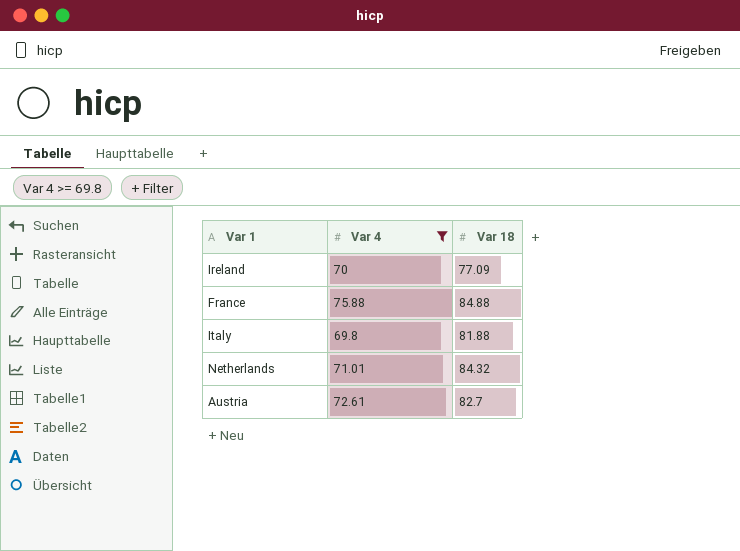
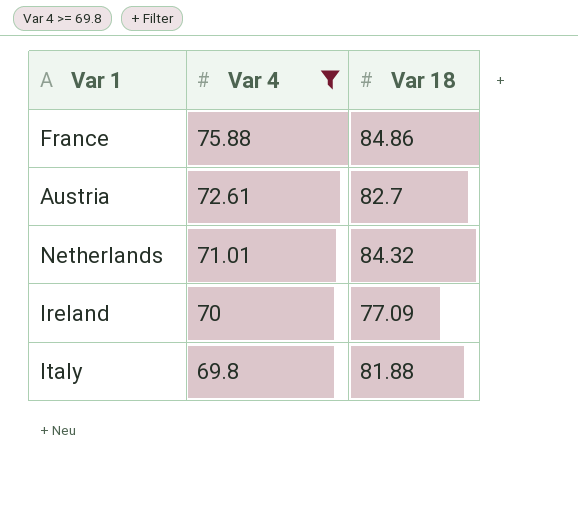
row order: none -> Var 4 descending
France | Var 18: 84.88 -> 84.86

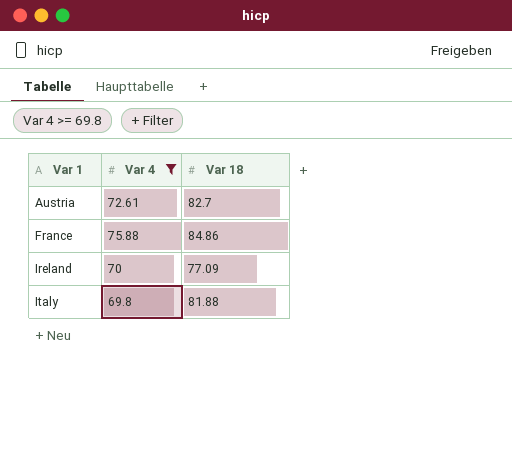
row order: Var 4 descending -> Var 1 ascending
row Netherlands: 71.01 | 84.32 -> none

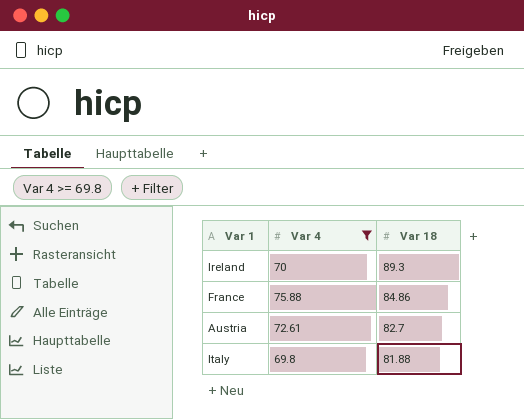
row order: Var 1 ascending -> Var 18 descending
Ireland | Var 18: 77.09 -> 89.3

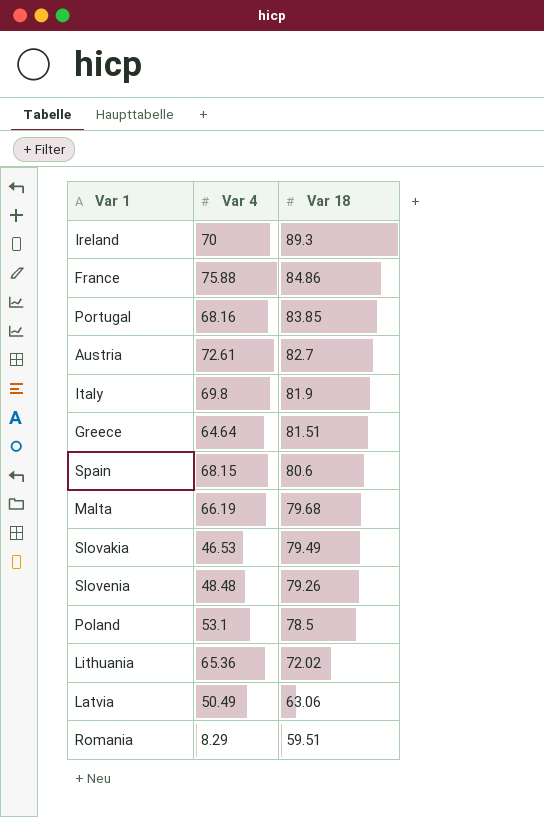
filter: Var 4 >= 69.8 -> none
Italy | Var 18: 81.88 -> 81.9

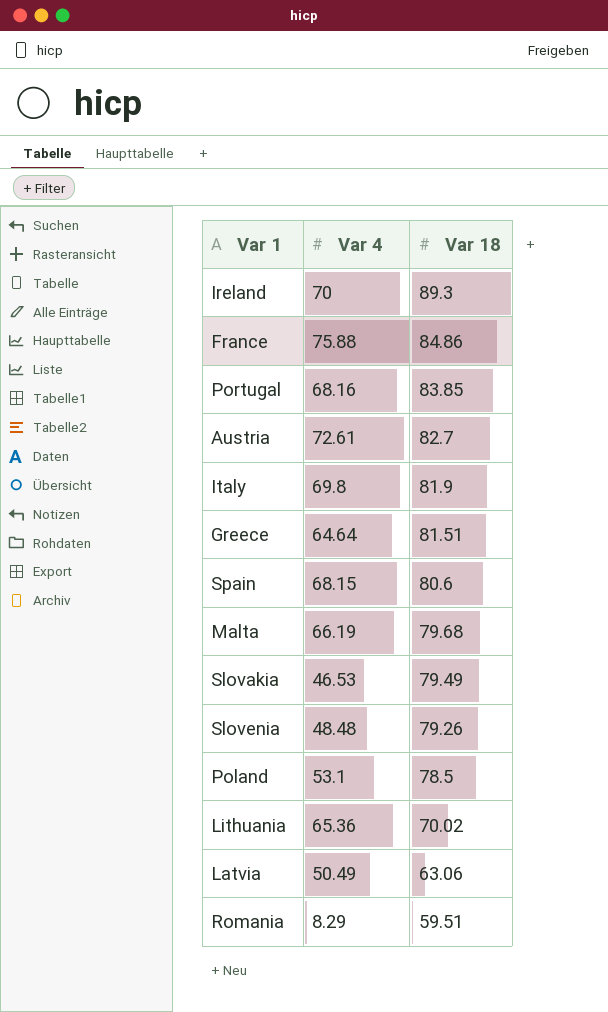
Lithuania | Var 18: 72.02 -> 70.02

